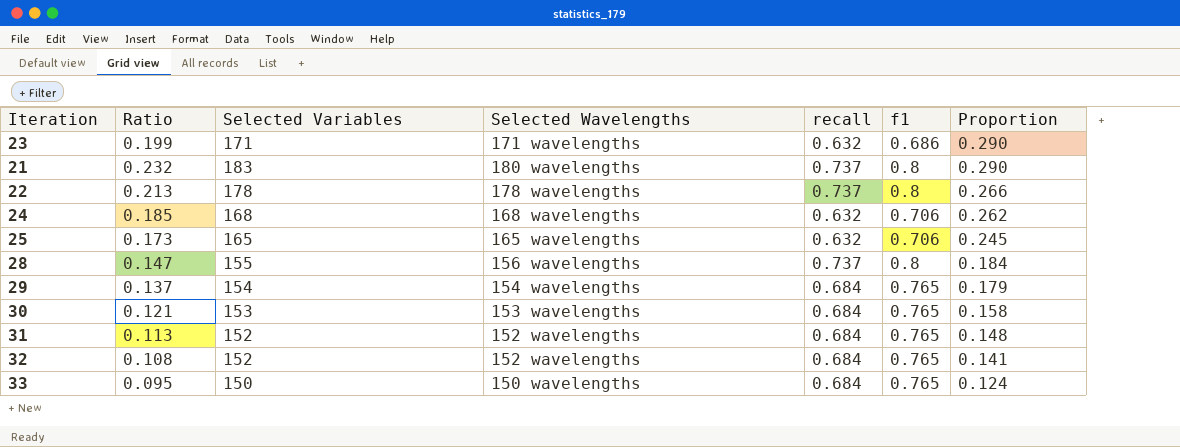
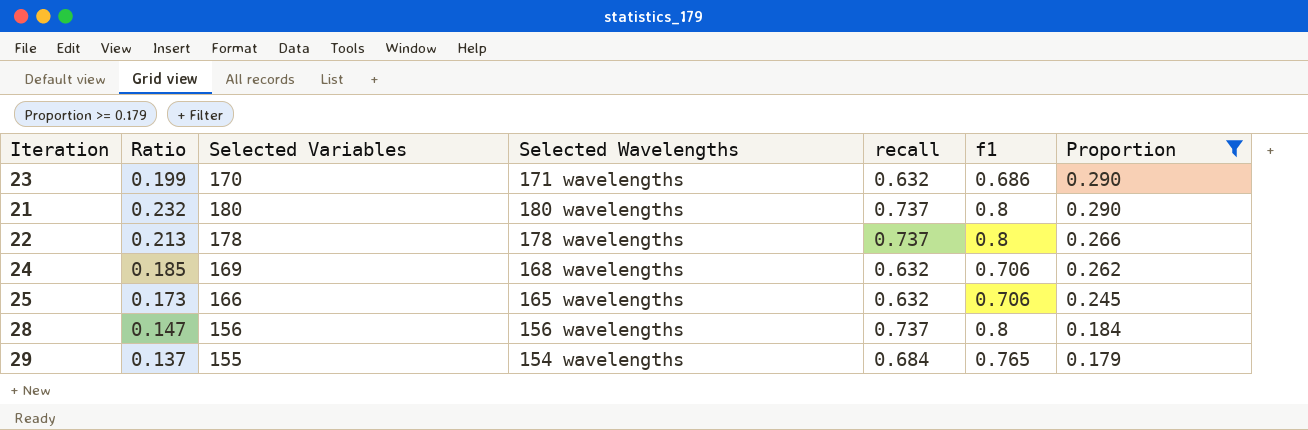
filter: none -> Proportion >= 0.179
23 | Selected Variables: 171 -> 170
21 | Selected Variables: 183 -> 180
24 | Selected Variables: 168 -> 169
25 | Selected Variables: 165 -> 166
28 | Selected Variables: 155 -> 156
29 | Selected Variables: 154 -> 155

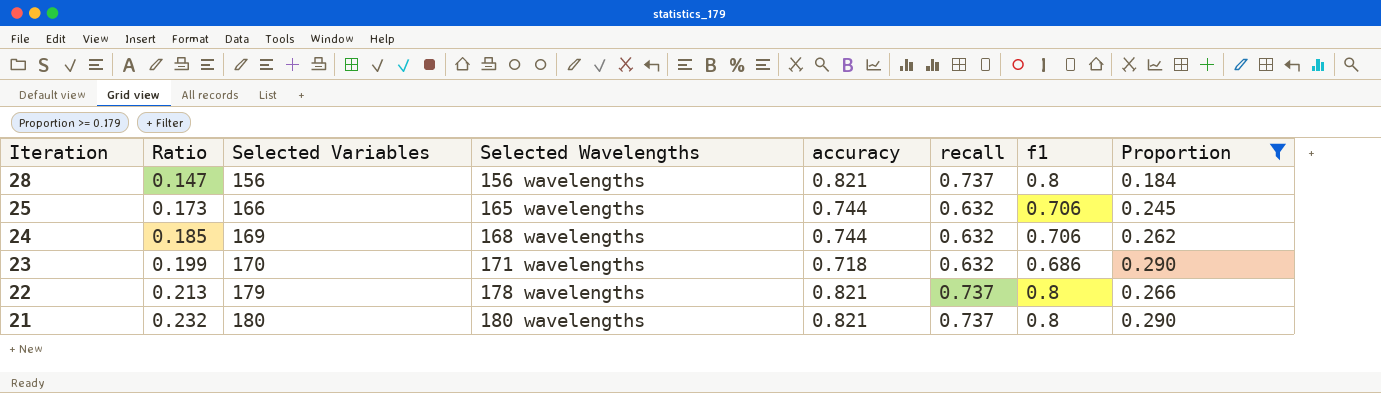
row order: Proportion descending -> Iteration descending
column accuracy | position: none -> 5
row 29: 0.137 | 155 | 154 wavelengths | 0.684 | 0.765 | 0.179 -> none
22 | Selected Variables: 178 -> 179

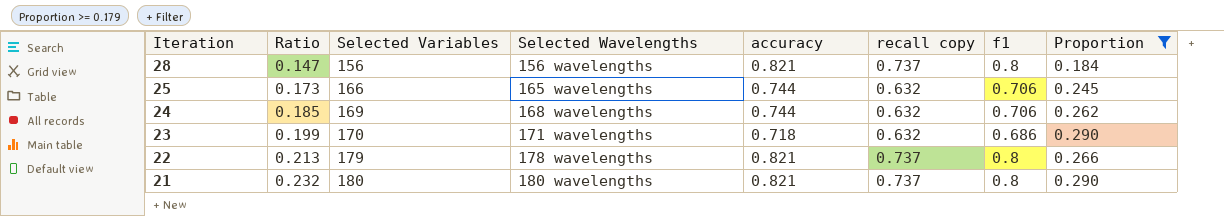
column name: recall -> recall copy

